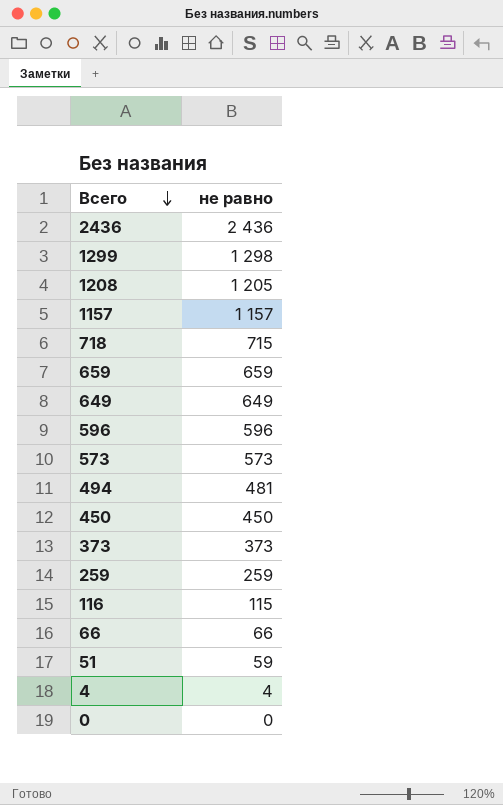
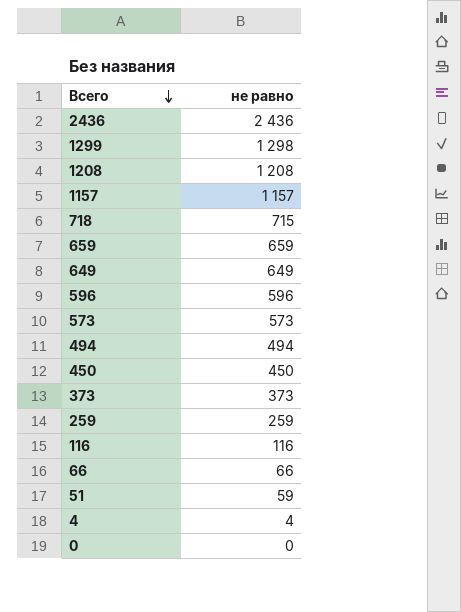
1208 | не равно: 1 205 -> 1 208
494 | не равно: 481 -> 494
116 | не равно: 115 -> 116

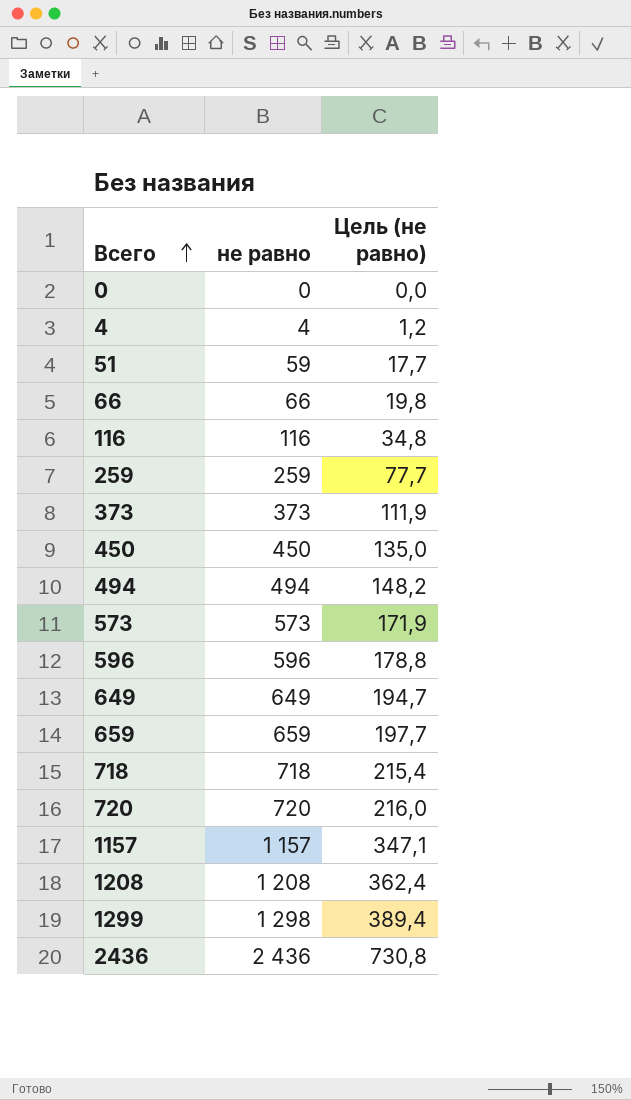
row order: Всего descending -> Всего ascending
column Цель (не равно) | formula: none -> [не равно] * 0,3
718 | не равно: 715 -> 718
row 720: none -> 720 | 216,0

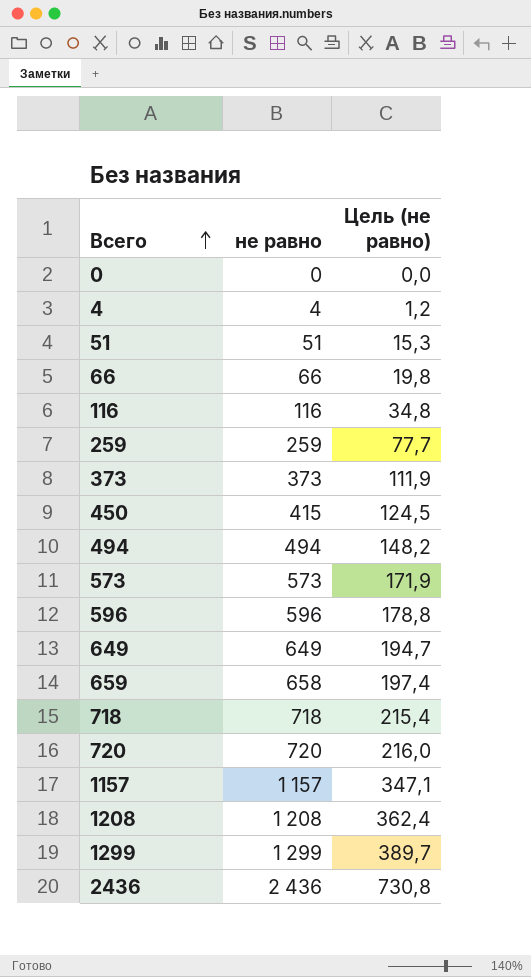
51 | не равно: 59 -> 51
51 | Цель (не равно): 17,7 -> 15,3
450 | не равно: 450 -> 415
450 | Цель (не равно): 135,0 -> 124,5
659 | не равно: 659 -> 658
659 | Цель (не равно): 197,7 -> 197,4
1299 | не равно: 1 298 -> 1 299
1299 | Цель (не равно): 389,4 -> 389,7

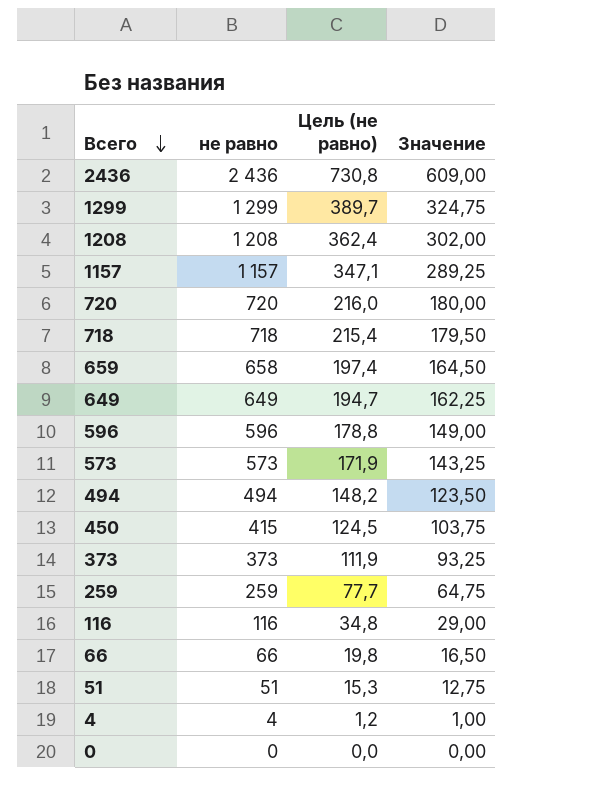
row order: Всего ascending -> Всего descending
column Значение | formula: none -> [не равно] * 0,25

